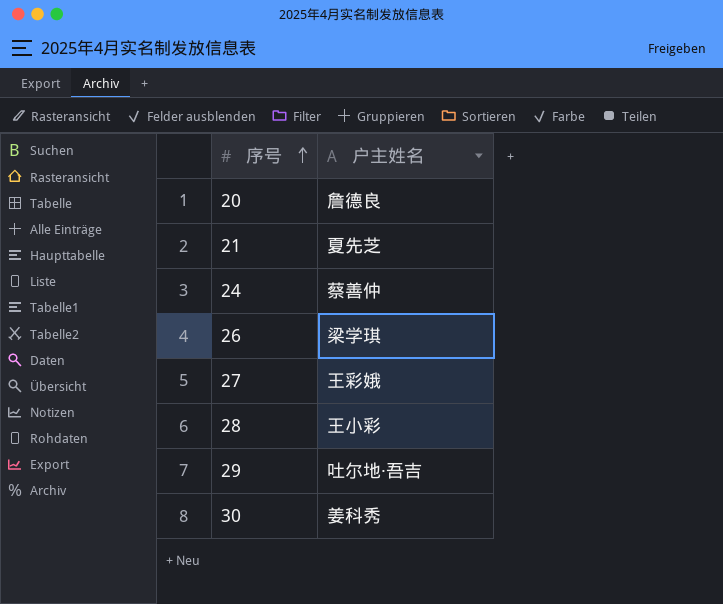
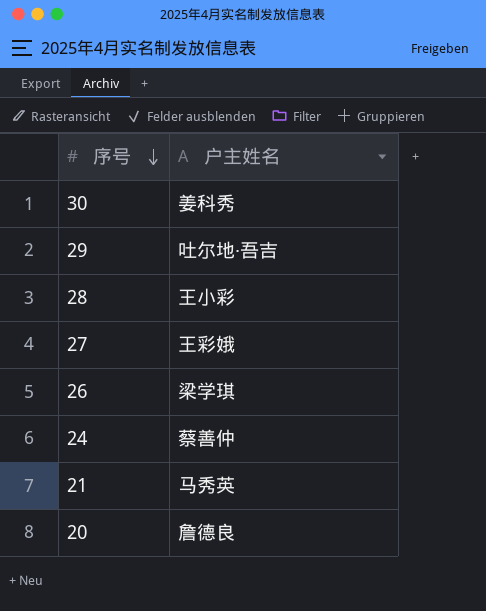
row order: 序号 ascending -> 序号 descending
21 | 户主姓名: 夏先芝 -> 马秀英

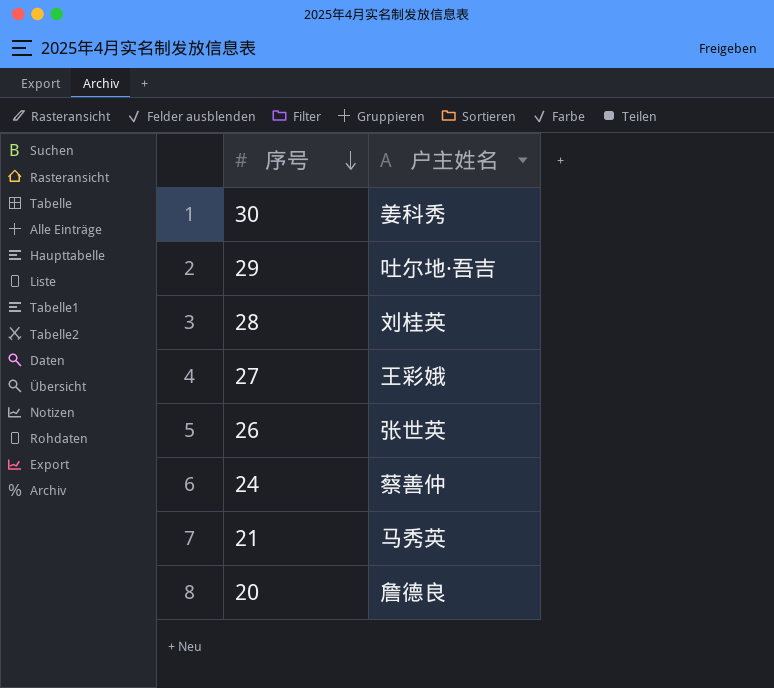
28 | 户主姓名: 王小彩 -> 刘桂英
26 | 户主姓名: 梁学琪 -> 张世英

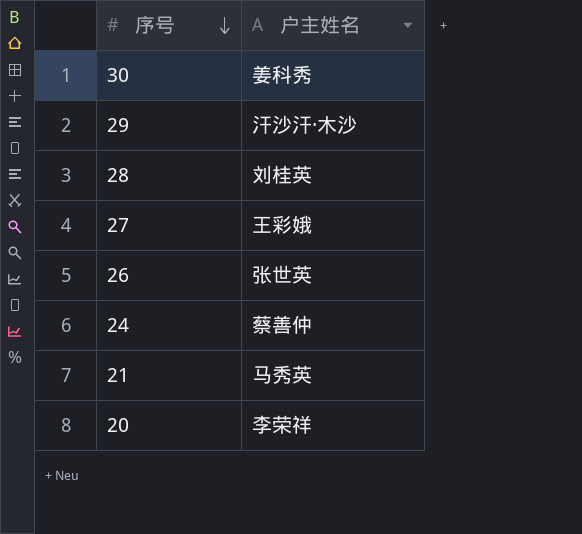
29 | 户主姓名: 吐尔地·吾吉 -> 汗沙汗·木沙
20 | 户主姓名: 詹德良 -> 李荣祥

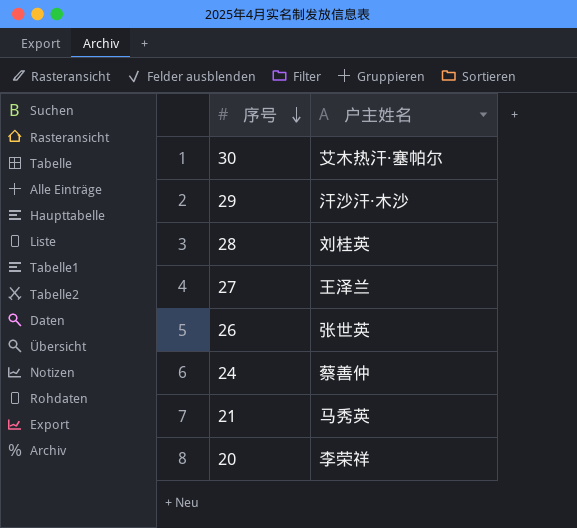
30 | 户主姓名: 姜科秀 -> 艾木热汗·塞帕尔
27 | 户主姓名: 王彩娥 -> 王泽兰

